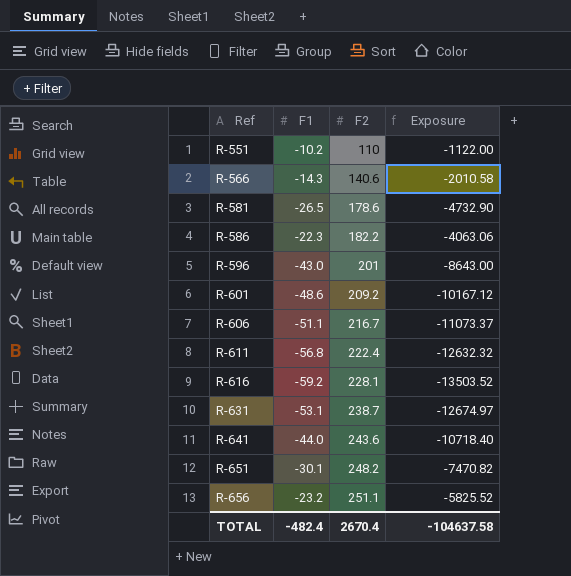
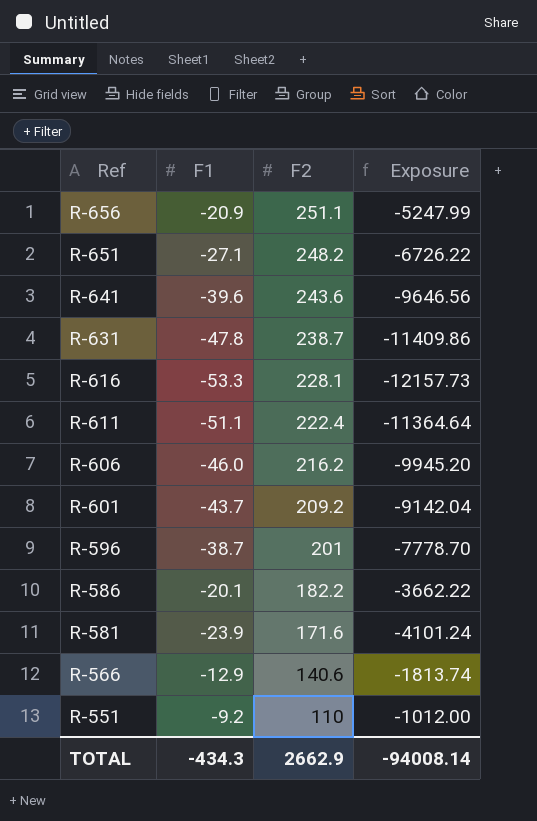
row order: Ref ascending -> Ref descending
R-656 | F1: -23.2 -> -20.9
R-656 | Exposure: -5825.52 -> -5247.99
R-651 | F1: -30.1 -> -27.1
R-651 | Exposure: -7470.82 -> -6726.22
R-641 | F1: -44.0 -> -39.6
R-641 | Exposure: -10718.40 -> -9646.56
R-631 | F1: -53.1 -> -47.8
R-631 | Exposure: -12674.97 -> -11409.86
R-616 | F1: -59.2 -> -53.3
R-616 | Exposure: -13503.52 -> -12157.73
R-611 | F1: -56.8 -> -51.1
R-611 | Exposure: -12632.32 -> -11364.64
R-606 | F1: -51.1 -> -46.0
R-606 | F2: 216.7 -> 216.2
R-606 | Exposure: -11073.37 -> -9945.20
R-601 | F1: -48.6 -> -43.7
R-601 | Exposure: -10167.12 -> -9142.04
R-596 | F1: -43.0 -> -38.7
R-596 | Exposure: -8643.00 -> -7778.70
R-586 | F1: -22.3 -> -20.1
R-586 | Exposure: -4063.06 -> -3662.22
R-581 | F1: -26.5 -> -23.9
R-581 | F2: 178.6 -> 171.6
R-581 | Exposure: -4732.90 -> -4101.24
R-566 | F1: -14.3 -> -12.9
R-566 | Exposure: -2010.58 -> -1813.74
R-551 | F1: -10.2 -> -9.2
R-551 | Exposure: -1122.00 -> -1012.00
TOTAL | F1: -482.4 -> -434.3
TOTAL | F2: 2670.4 -> 2662.9
TOTAL | Exposure: -104637.58 -> -94008.14

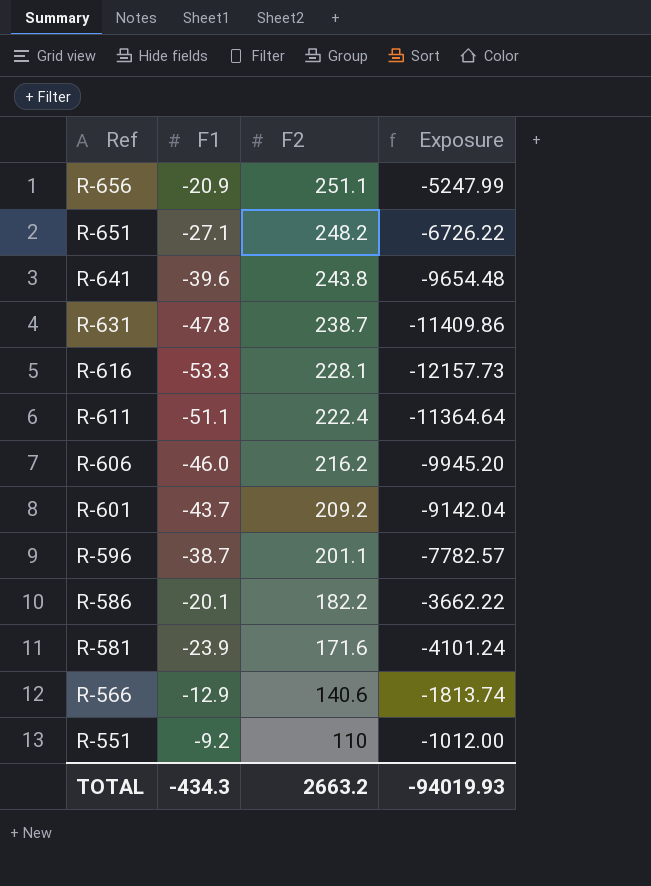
R-641 | F2: 243.6 -> 243.8
R-641 | Exposure: -9646.56 -> -9654.48
R-596 | F2: 201 -> 201.1
R-596 | Exposure: -7778.70 -> -7782.57
TOTAL | F2: 2662.9 -> 2663.2
TOTAL | Exposure: -94008.14 -> -94019.93

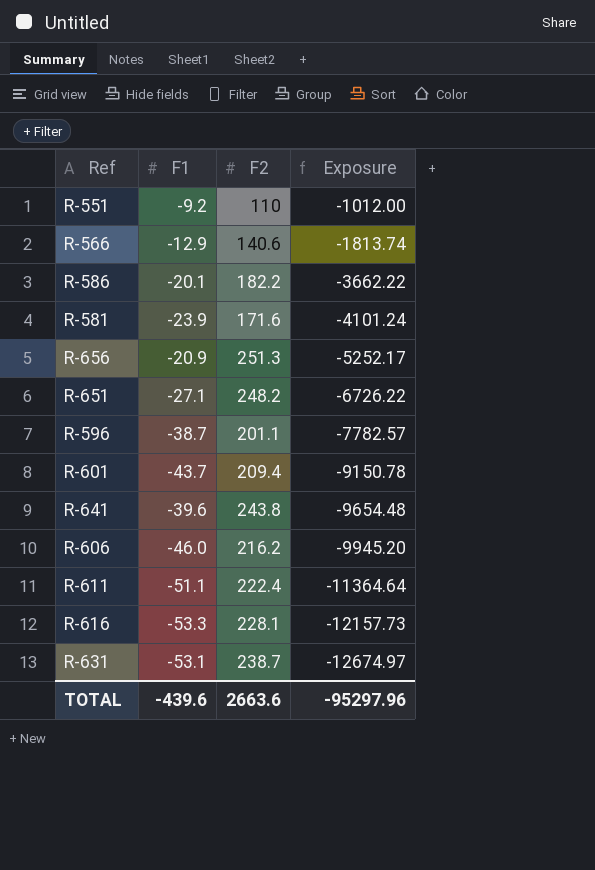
row order: Ref descending -> Exposure descending
R-656 | F2: 251.1 -> 251.3
R-656 | Exposure: -5247.99 -> -5252.17
R-601 | F2: 209.2 -> 209.4
R-601 | Exposure: -9142.04 -> -9150.78
R-631 | F1: -47.8 -> -53.1
R-631 | Exposure: -11409.86 -> -12674.97
TOTAL | F1: -434.3 -> -439.6
TOTAL | F2: 2663.2 -> 2663.6
TOTAL | Exposure: -94019.93 -> -95297.96

